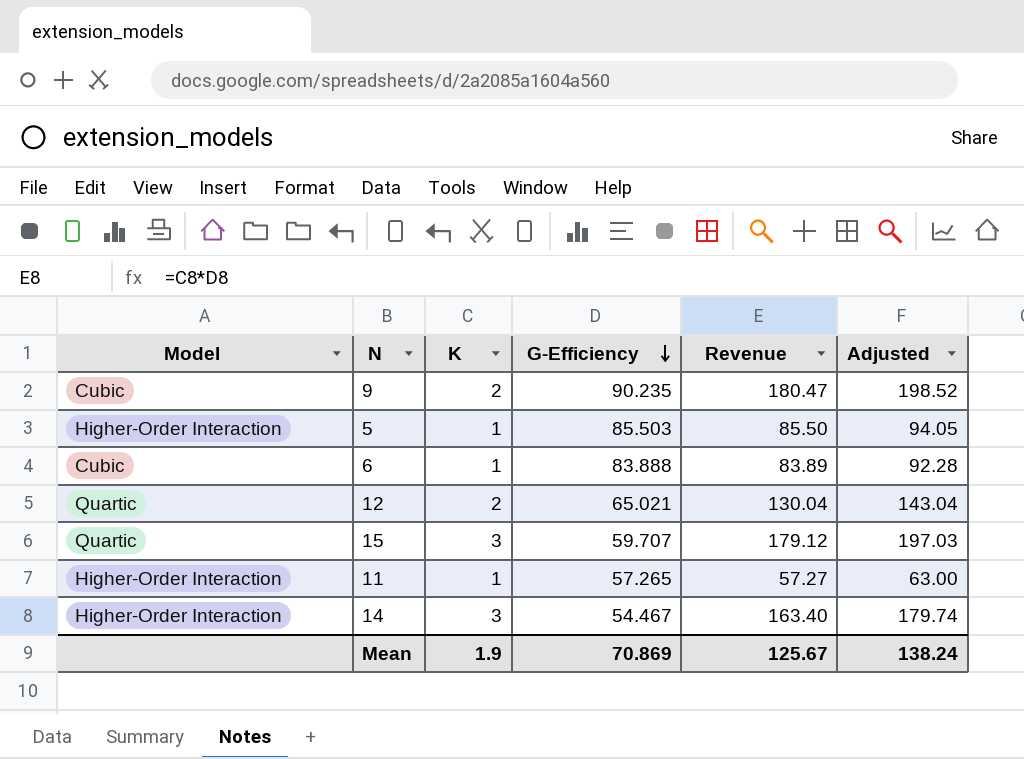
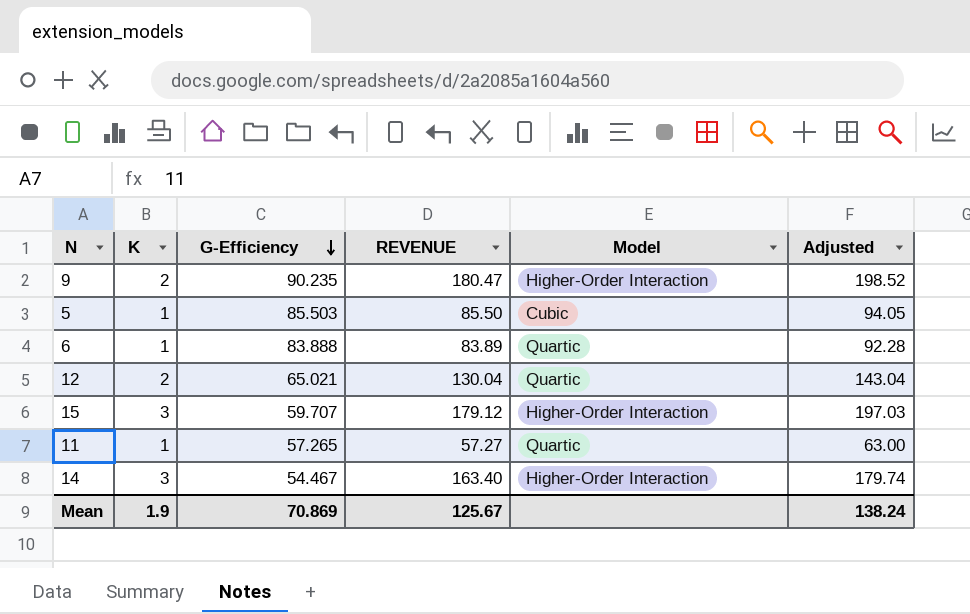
column name: Revenue -> REVENUE
column Model | position: 1 -> 5
9 | Model: Cubic -> Higher-Order Interaction
5 | Model: Higher-Order Interaction -> Cubic
6 | Model: Cubic -> Quartic
15 | Model: Quartic -> Higher-Order Interaction
11 | Model: Higher-Order Interaction -> Quartic

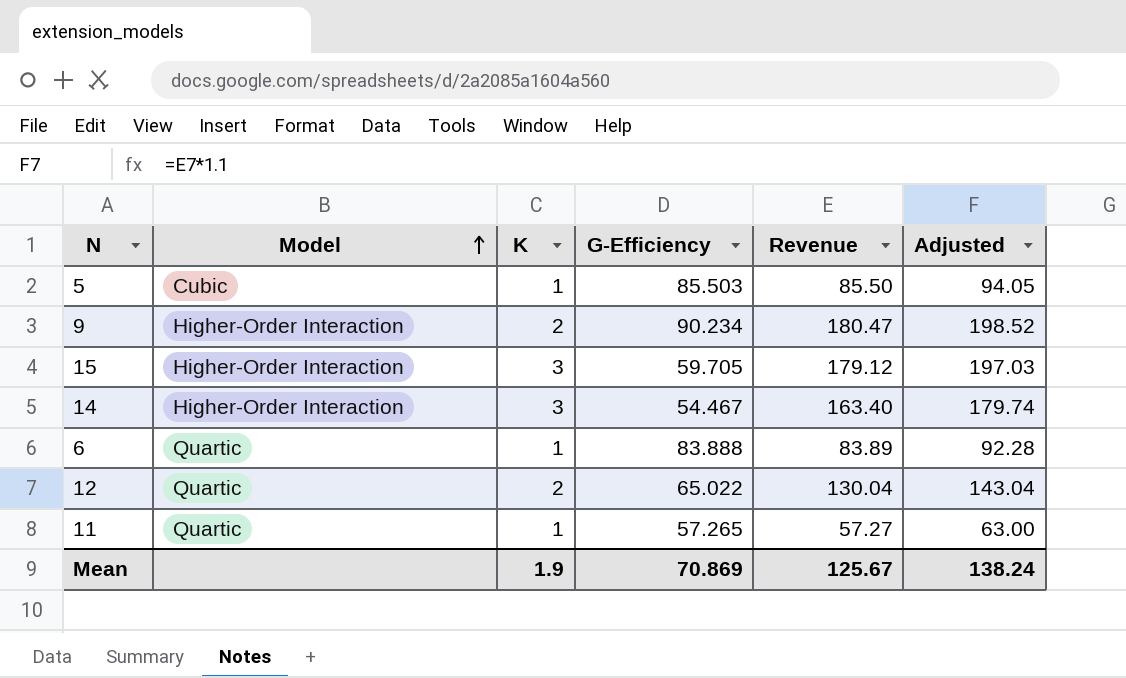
row order: G-Efficiency descending -> Model ascending
column Model | position: 5 -> 2
column name: REVENUE -> Revenue
9 | G-Efficiency: 90.235 -> 90.234
15 | G-Efficiency: 59.707 -> 59.705
12 | G-Efficiency: 65.021 -> 65.022

